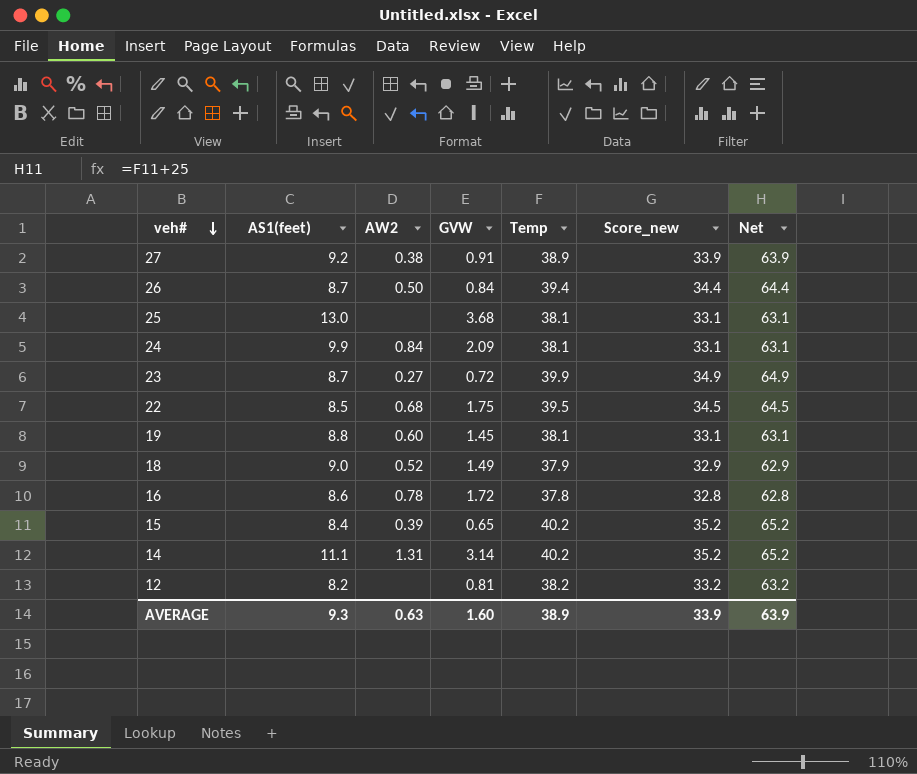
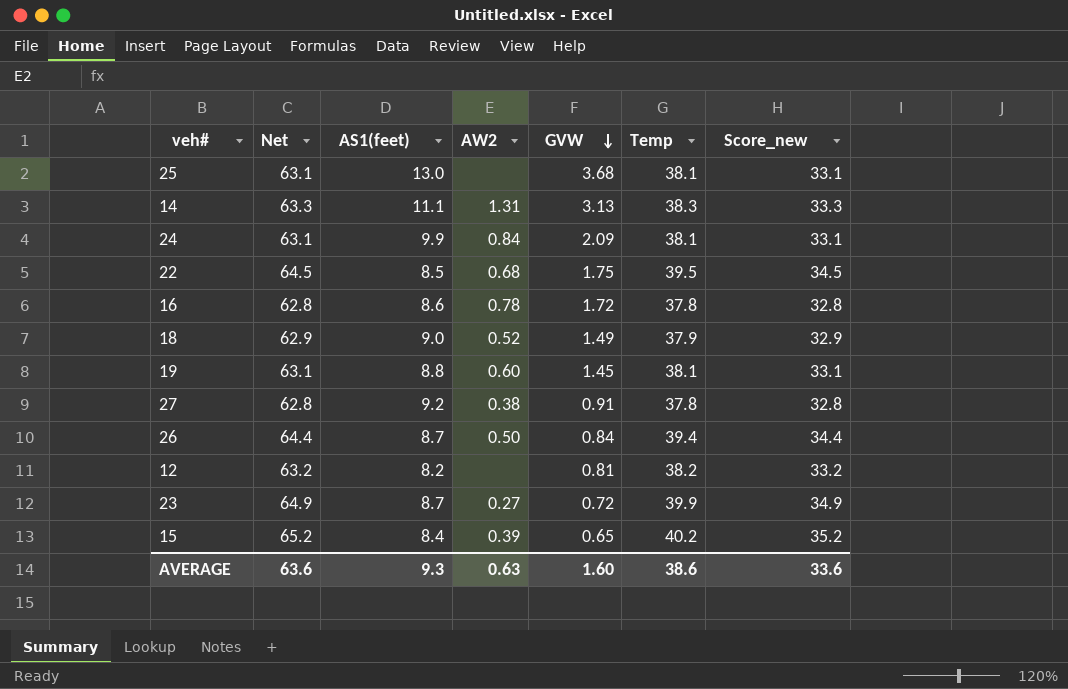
row order: veh# descending -> GVW descending
column Net | position: 7 -> 2
14 | Net: 65.2 -> 63.3
14 | GVW: 3.14 -> 3.13
14 | Temp: 40.2 -> 38.3
14 | Score_new: 35.2 -> 33.3
27 | Net: 63.9 -> 62.8
27 | Temp: 38.9 -> 37.8
27 | Score_new: 33.9 -> 32.8
AVERAGE | Net: 63.9 -> 63.6
AVERAGE | Temp: 38.9 -> 38.6
AVERAGE | Score_new: 33.9 -> 33.6

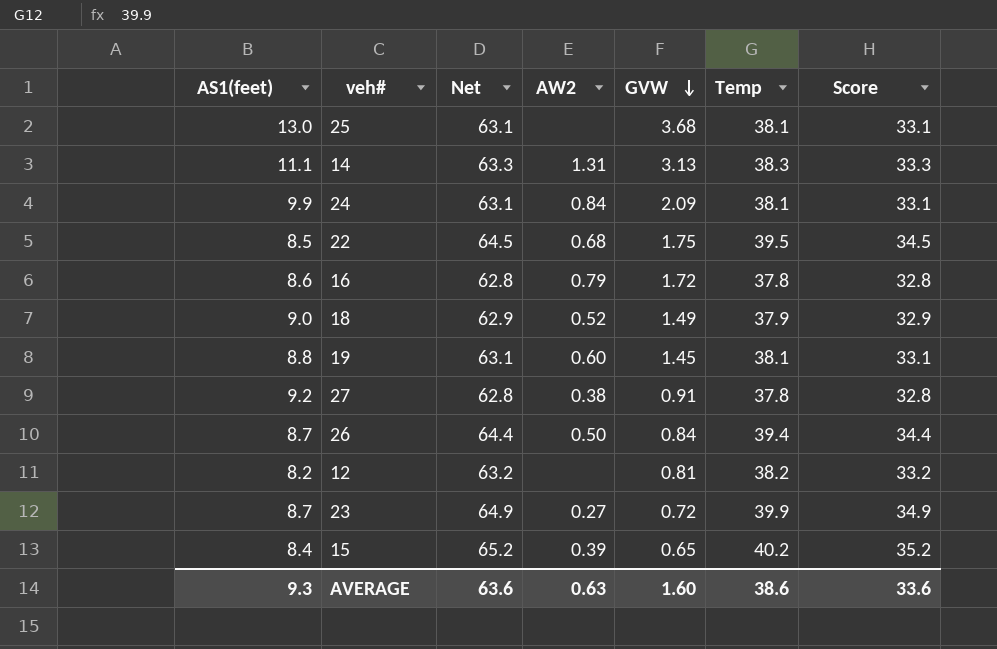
column AS1(feet) | position: 3 -> 1
column name: Score_new -> Score
16 | AW2: 0.78 -> 0.79

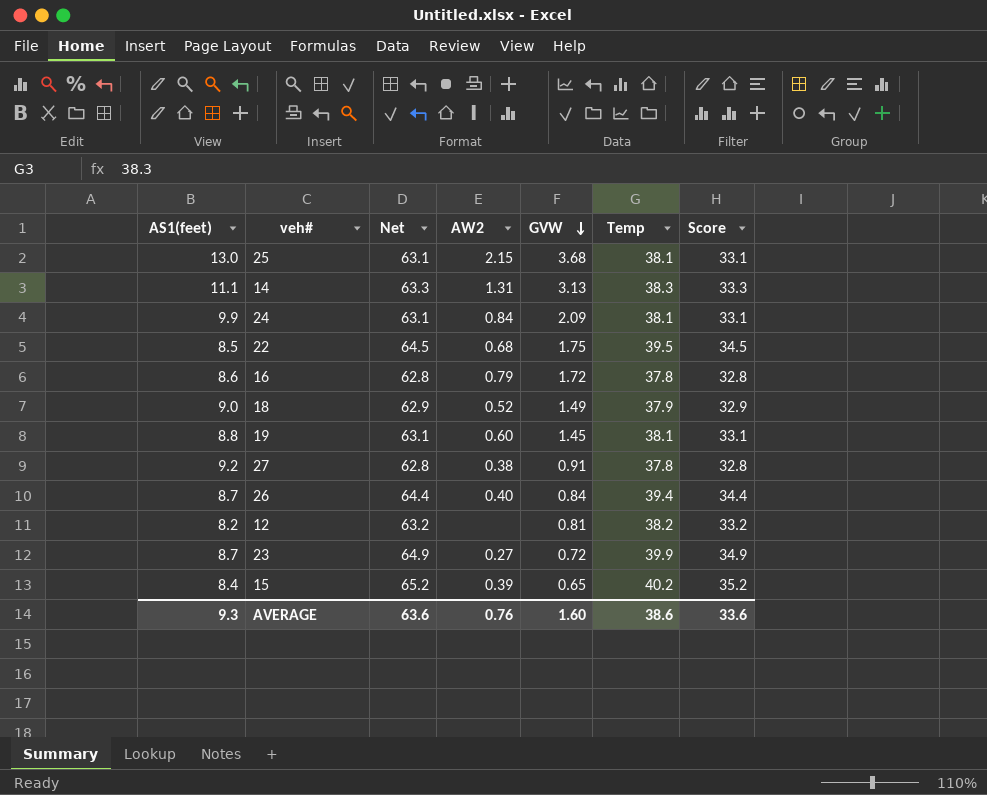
25 | AW2: none -> 2.15
26 | AW2: 0.50 -> 0.40
AVERAGE | AW2: 0.63 -> 0.76

